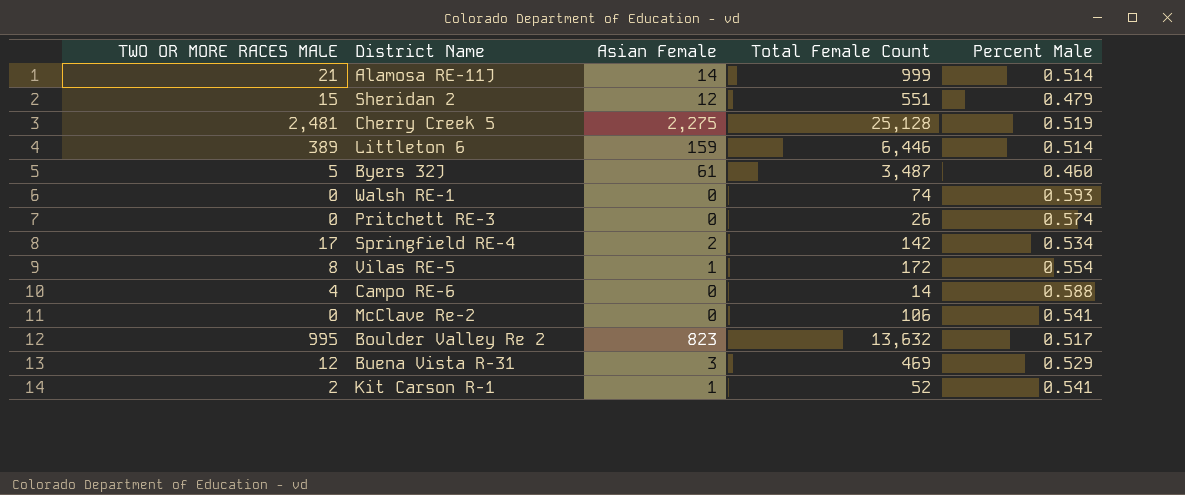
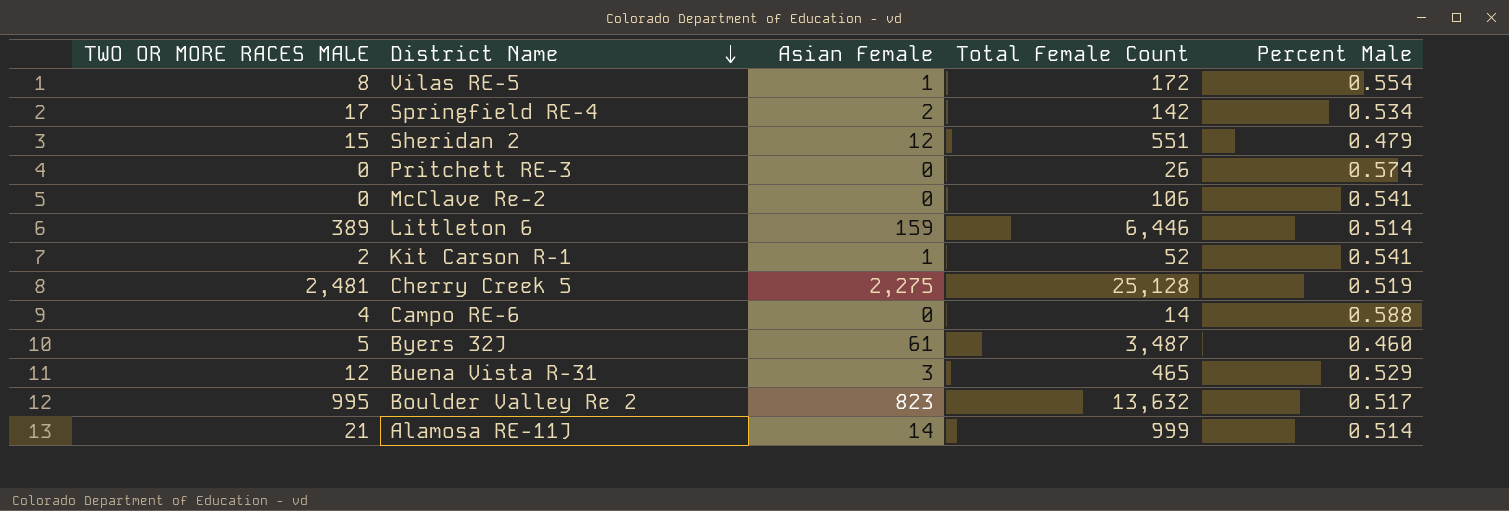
row order: none -> District Name descending
row Walsh RE-1: 0 | 0 | 74 | 0.593 -> none
Buena Vista R-31 | Total Female Count: 469 -> 465

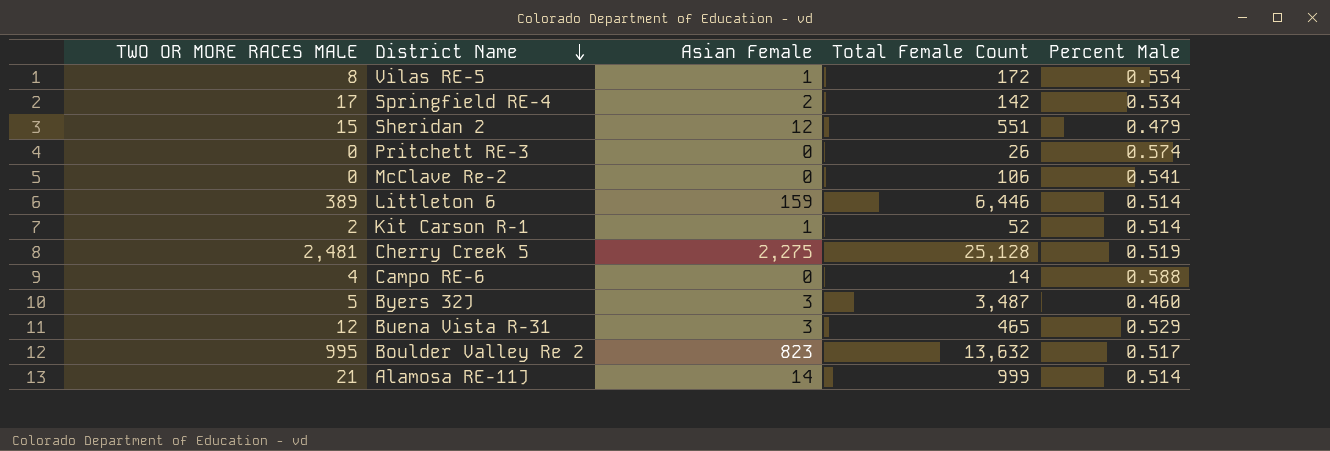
Kit Carson R-1 | Percent Male: 0.541 -> 0.514
Byers 32J | Asian Female: 61 -> 3

